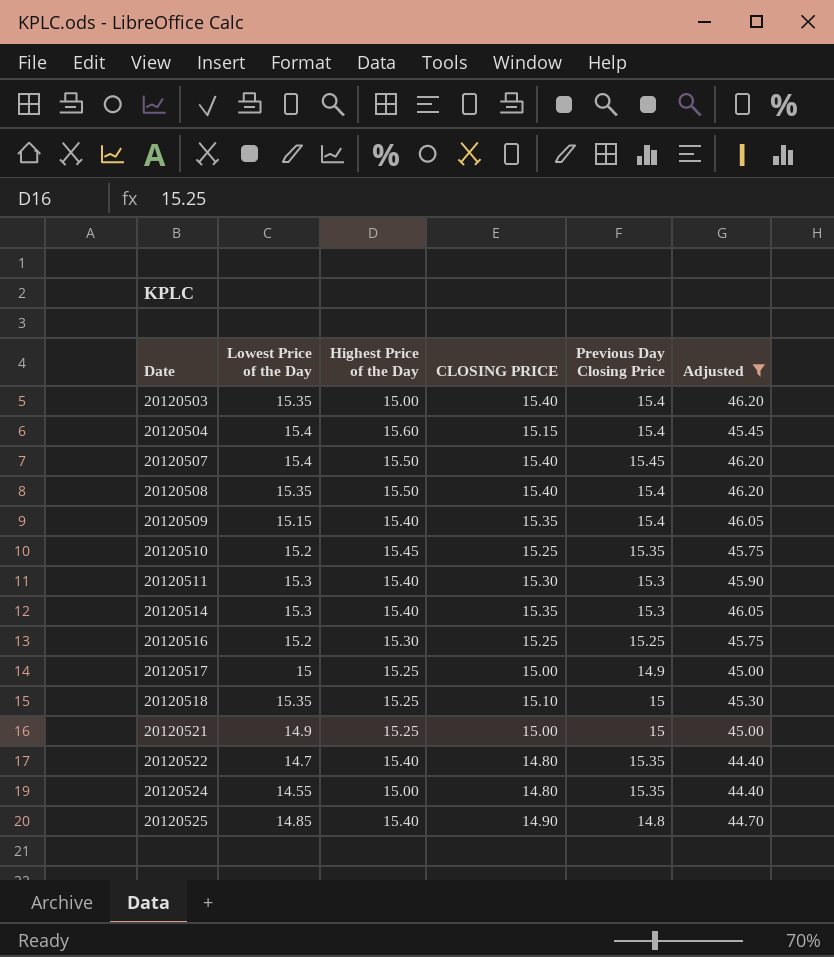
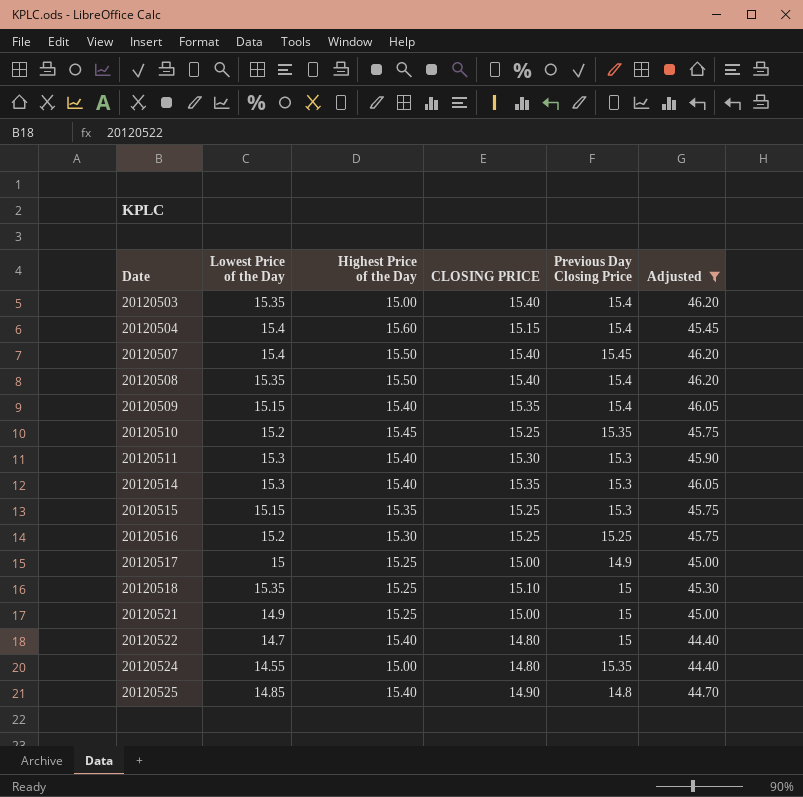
row 20120515: none -> 15.15 | 15.35 | 15.25 | 15.3 | 45.75
20120522 | Previous Day Closing Price: 15.35 -> 15

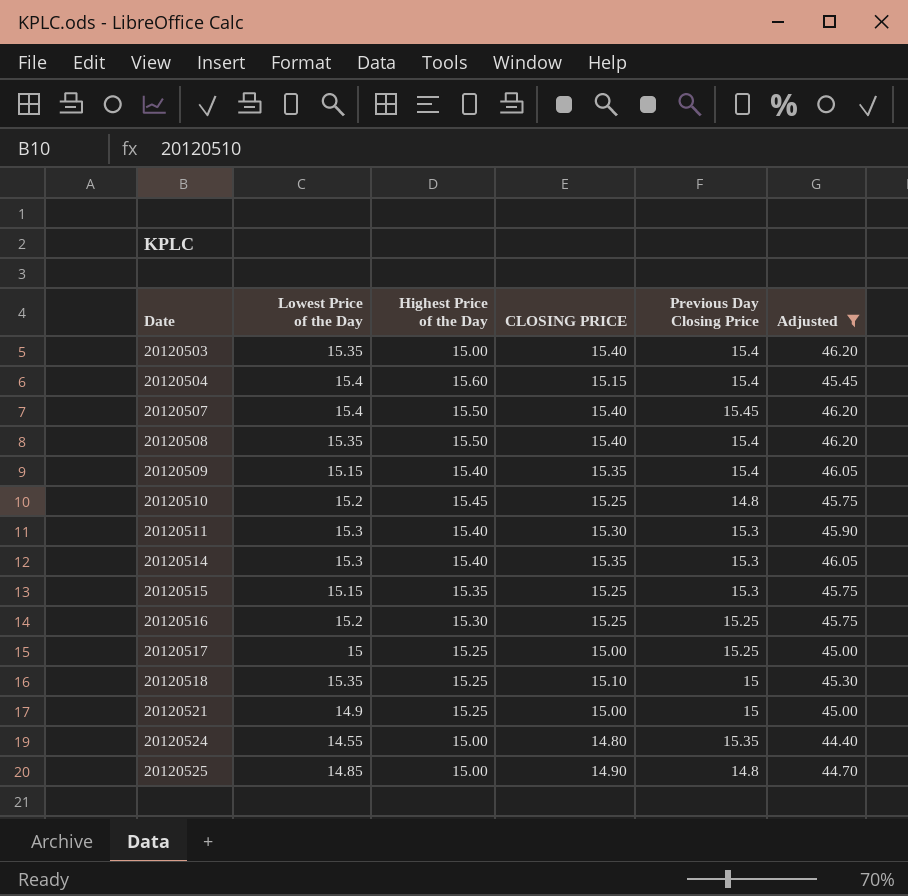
row 20120522: 14.7 | 15.40 | 14.80 | 15 | 44.40 -> none
20120510 | Previous Day Closing Price: 15.35 -> 14.8
20120517 | Previous Day Closing Price: 14.9 -> 15.25
20120525 | Highest Price of the Day: 15.40 -> 15.00

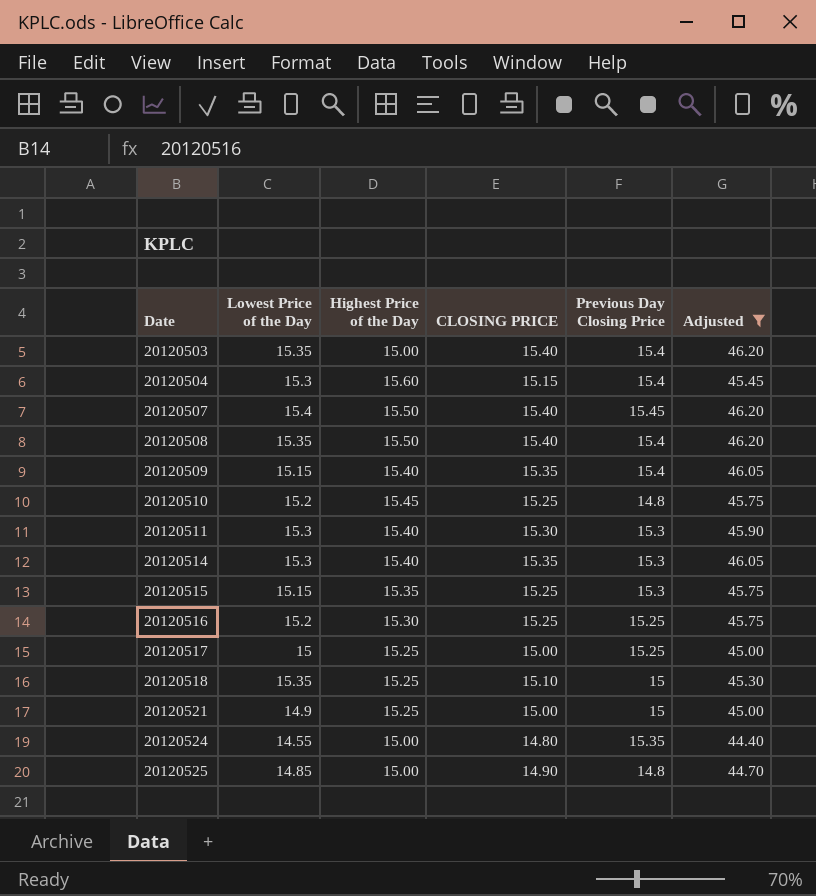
20120504 | Lowest Price of the Day: 15.4 -> 15.3

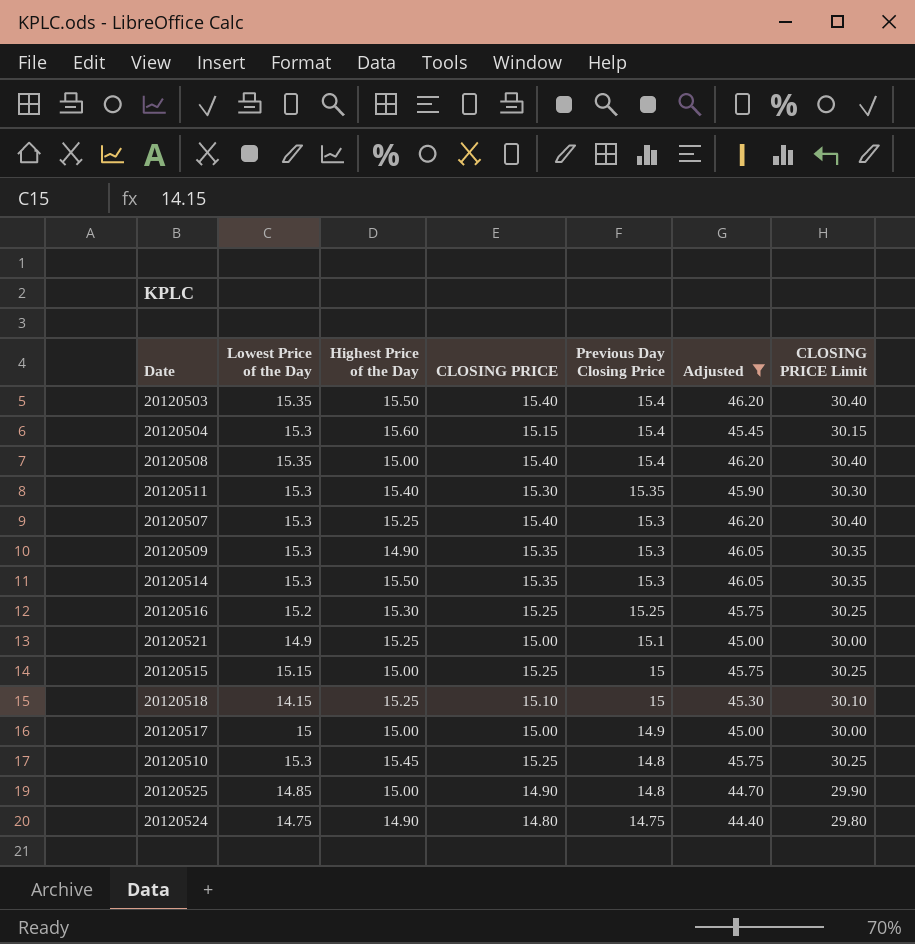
row order: Date ascending -> Previous Day Closing Price descending
column CLOSING PRICE Limit | formula: none -> [CLOSING PRICE] + 15
20120503 | Highest Price of the Day: 15.00 -> 15.50
20120508 | Highest Price of the Day: 15.50 -> 15.00
20120511 | Previous Day Closing Price: 15.3 -> 15.35
20120507 | Lowest Price of the Day: 15.4 -> 15.3
20120507 | Highest Price of the Day: 15.50 -> 15.25
20120507 | Previous Day Closing Price: 15.45 -> 15.3
20120509 | Lowest Price of the Day: 15.15 -> 15.3
20120509 | Highest Price of the Day: 15.40 -> 14.90
20120509 | Previous Day Closing Price: 15.4 -> 15.3
20120514 | Highest Price of the Day: 15.40 -> 15.50
20120521 | Previous Day Closing Price: 15 -> 15.1
20120515 | Highest Price of the Day: 15.35 -> 15.00
20120515 | Previous Day Closing Price: 15.3 -> 15
20120518 | Lowest Price of the Day: 15.35 -> 14.15
20120517 | Highest Price of the Day: 15.25 -> 15.00
20120517 | Previous Day Closing Price: 15.25 -> 14.9
20120510 | Lowest Price of the Day: 15.2 -> 15.3
20120524 | Lowest Price of the Day: 14.55 -> 14.75
20120524 | Highest Price of the Day: 15.00 -> 14.90
20120524 | Previous Day Closing Price: 15.35 -> 14.75

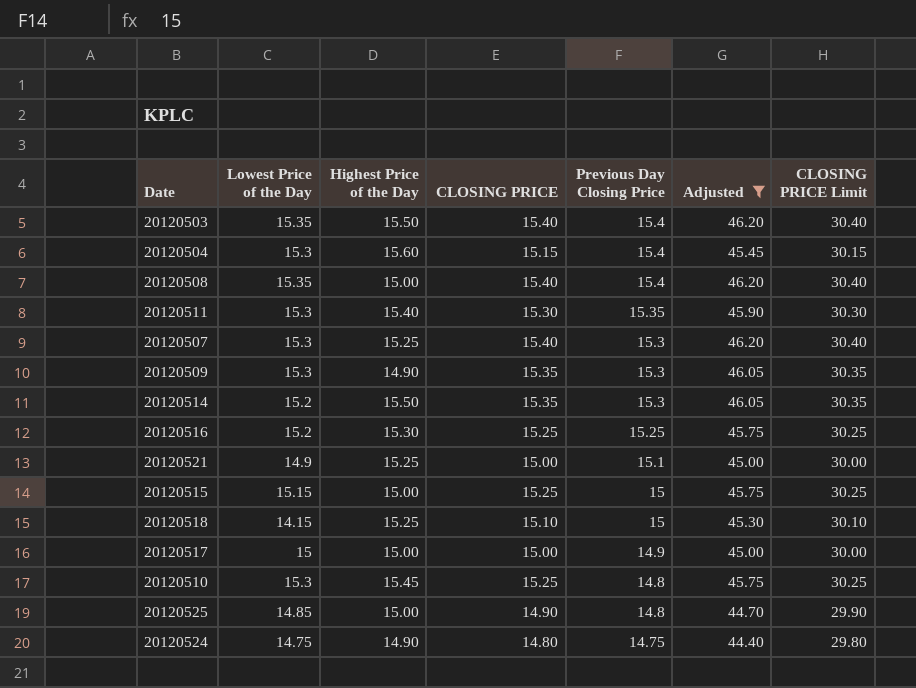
20120514 | Lowest Price of the Day: 15.3 -> 15.2

